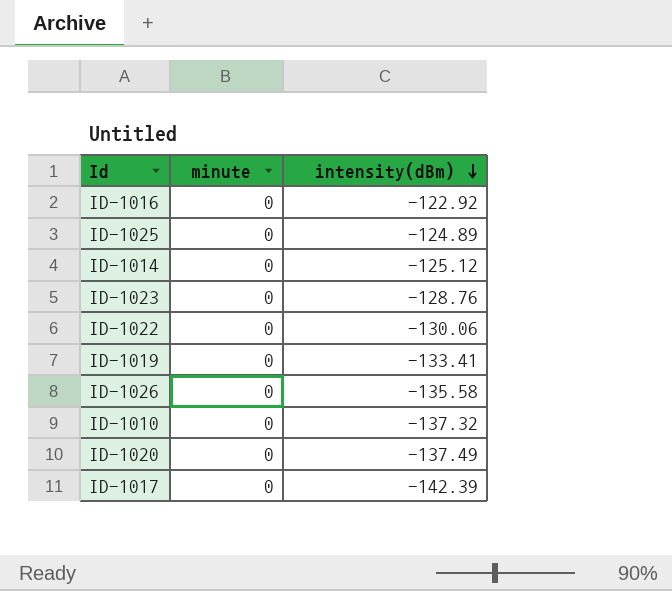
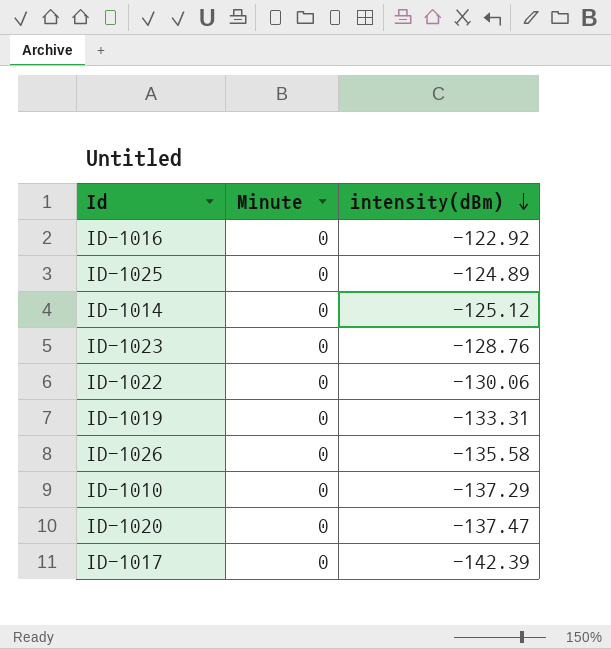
column name: minute -> Minute
ID-1019 | intensity(dBm): -133.41 -> -133.31
ID-1010 | intensity(dBm): -137.32 -> -137.29
ID-1020 | intensity(dBm): -137.49 -> -137.47

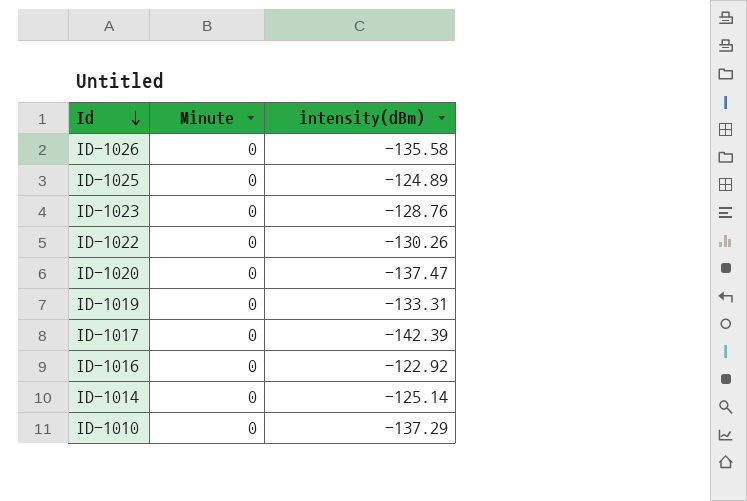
row order: intensity(dBm) descending -> Id descending
ID-1022 | intensity(dBm): -130.06 -> -130.26
ID-1014 | intensity(dBm): -125.12 -> -125.14

